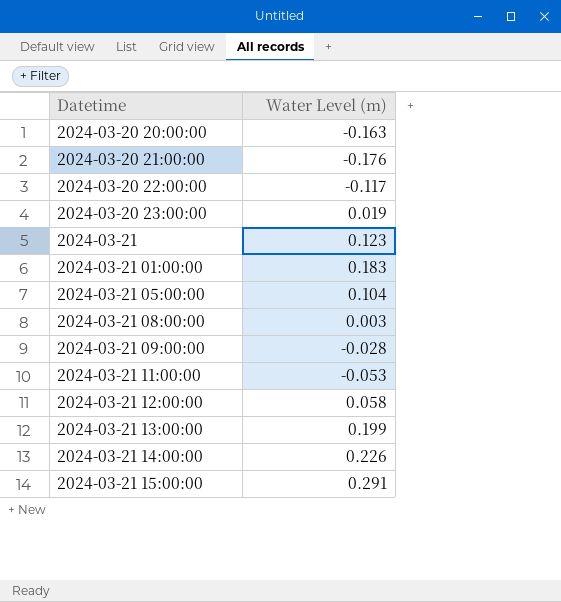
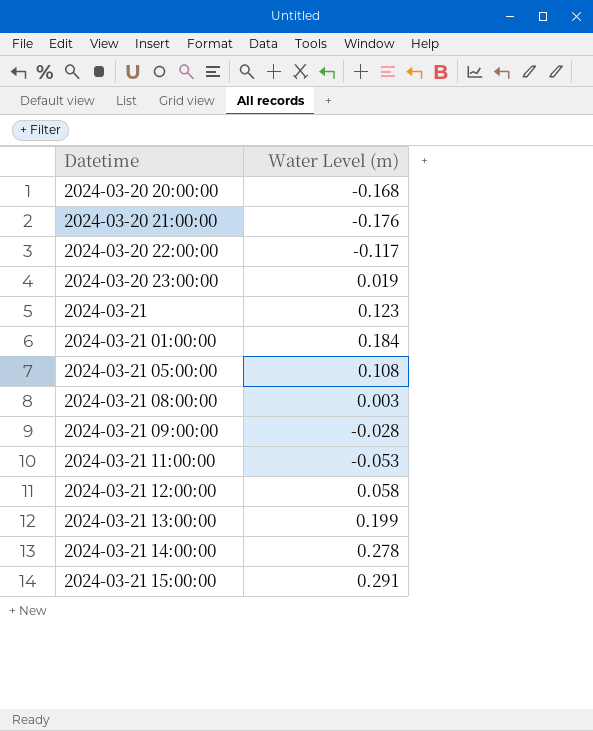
2024-03-20 20:00:00 | Water Level (m): -0.163 -> -0.168
2024-03-21 01:00:00 | Water Level (m): 0.183 -> 0.184
2024-03-21 05:00:00 | Water Level (m): 0.104 -> 0.108
2024-03-21 14:00:00 | Water Level (m): 0.226 -> 0.278

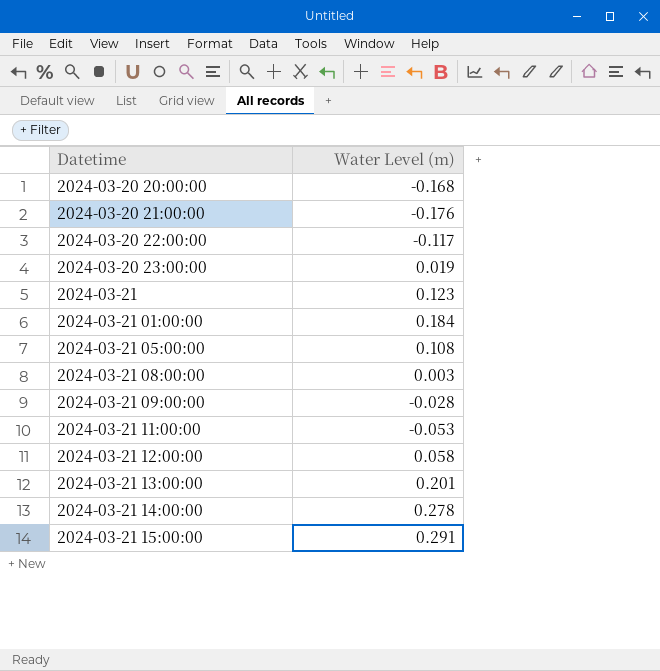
2024-03-21 13:00:00 | Water Level (m): 0.199 -> 0.201

